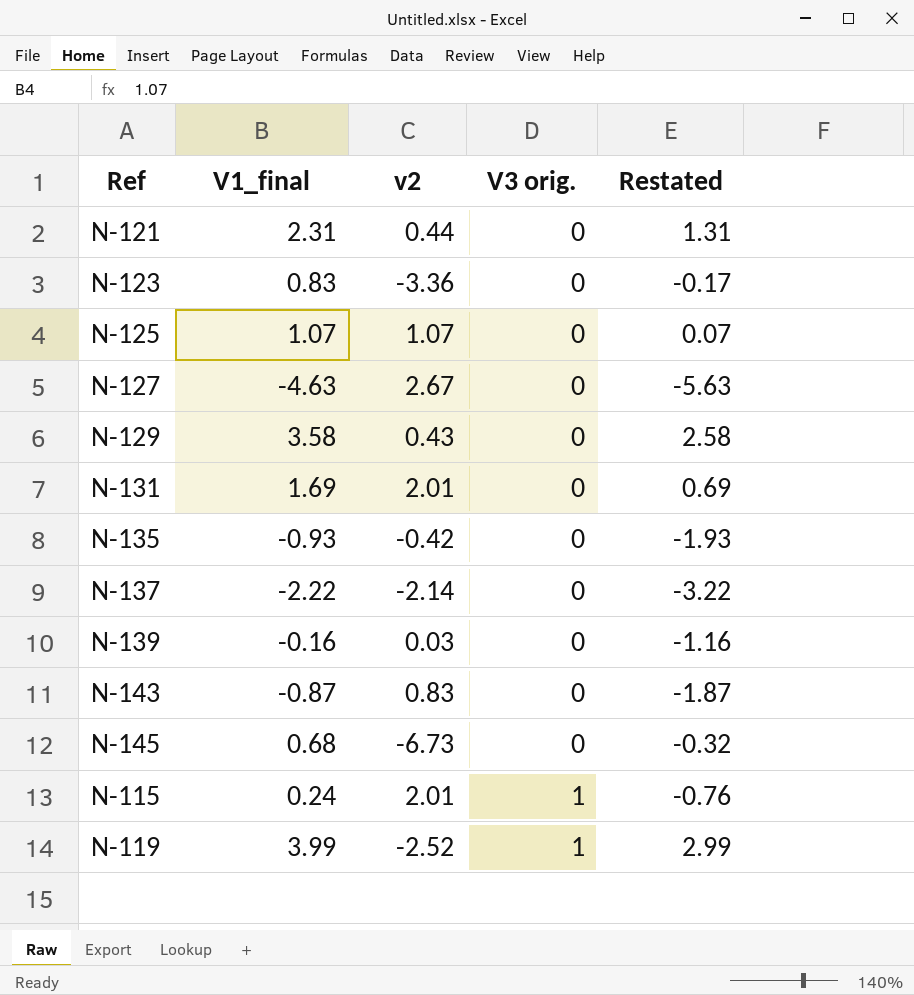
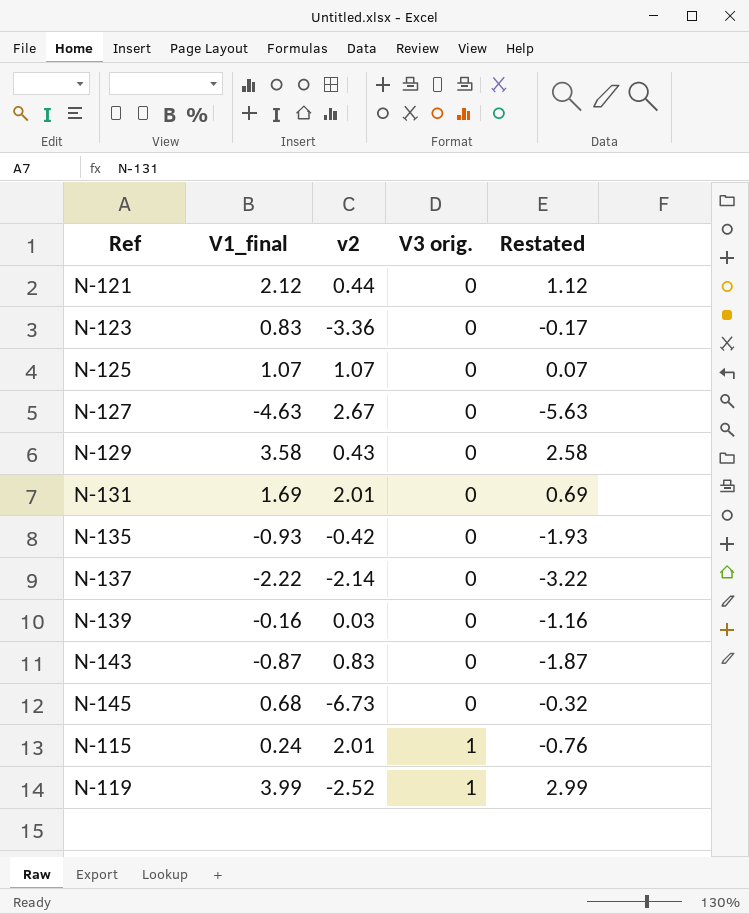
N-121 | V1_final: 2.31 -> 2.12
N-121 | Restated: 1.31 -> 1.12

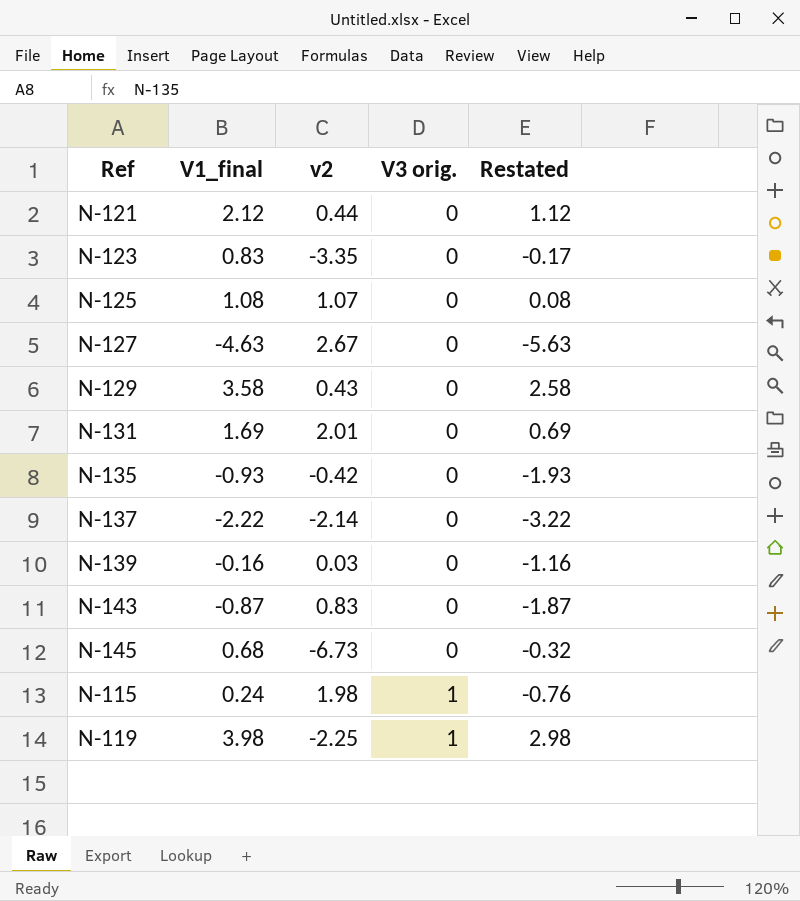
N-123 | v2: -3.36 -> -3.35
N-125 | V1_final: 1.07 -> 1.08
N-125 | Restated: 0.07 -> 0.08
N-115 | v2: 2.01 -> 1.98
N-119 | V1_final: 3.99 -> 3.98
N-119 | v2: -2.52 -> -2.25
N-119 | Restated: 2.99 -> 2.98

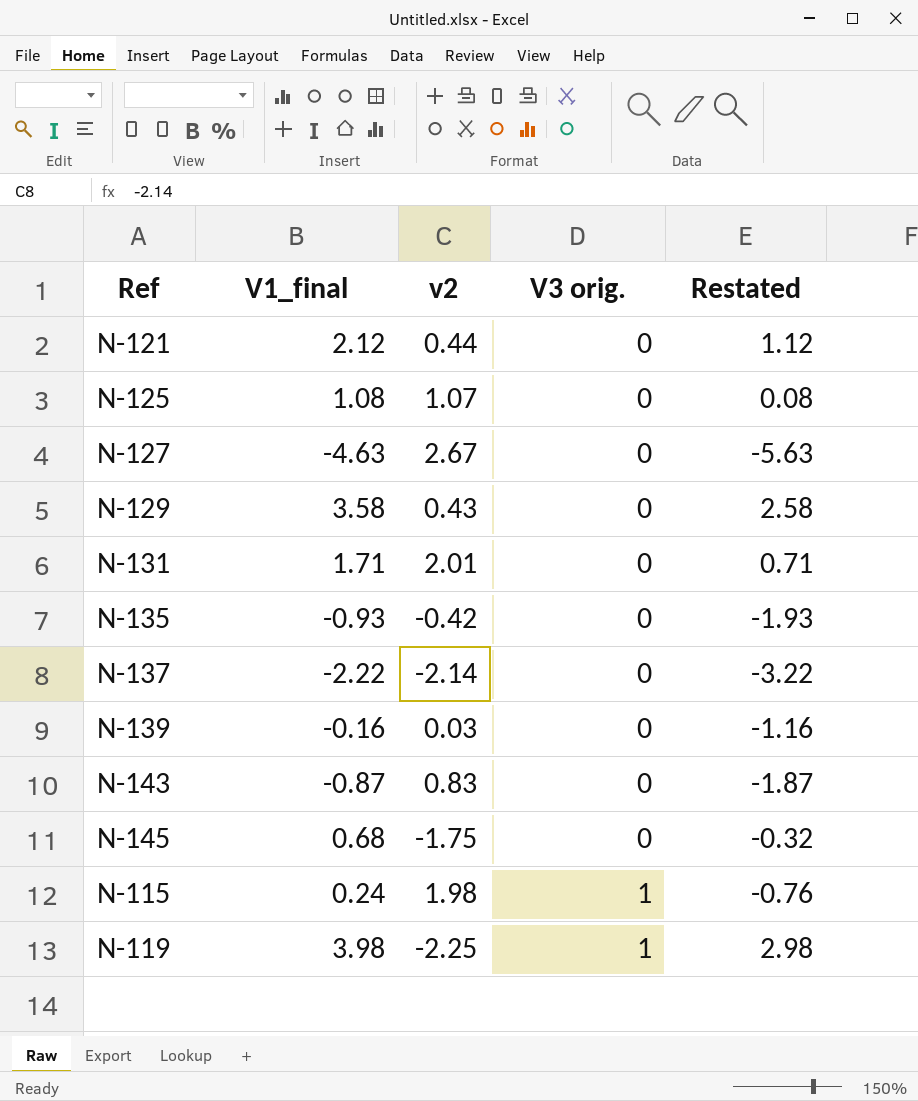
row N-123: 0.83 | -3.35 | 0 | -0.17 -> none
N-131 | V1_final: 1.69 -> 1.71
N-131 | Restated: 0.69 -> 0.71
N-145 | v2: -6.73 -> -1.75

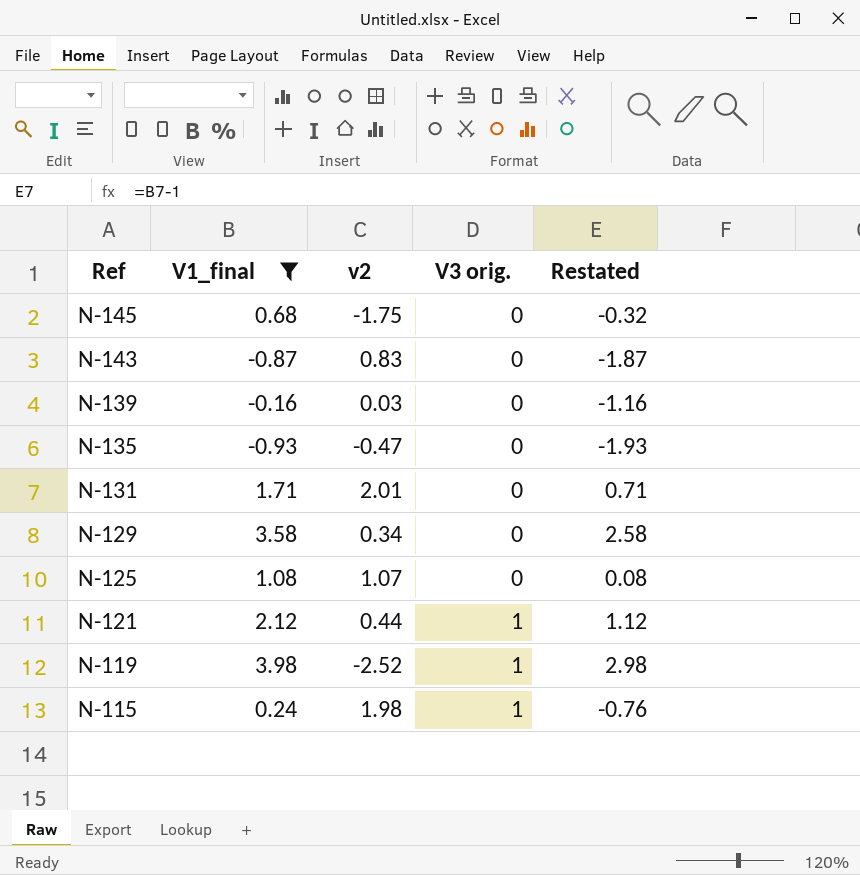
filter: none -> V1_final >= -0.93
row order: V3 orig. ascending -> Ref descending
N-135 | v2: -0.42 -> -0.47
N-129 | v2: 0.43 -> 0.34
N-121 | V3 orig.: 0 -> 1
N-119 | v2: -2.25 -> -2.52

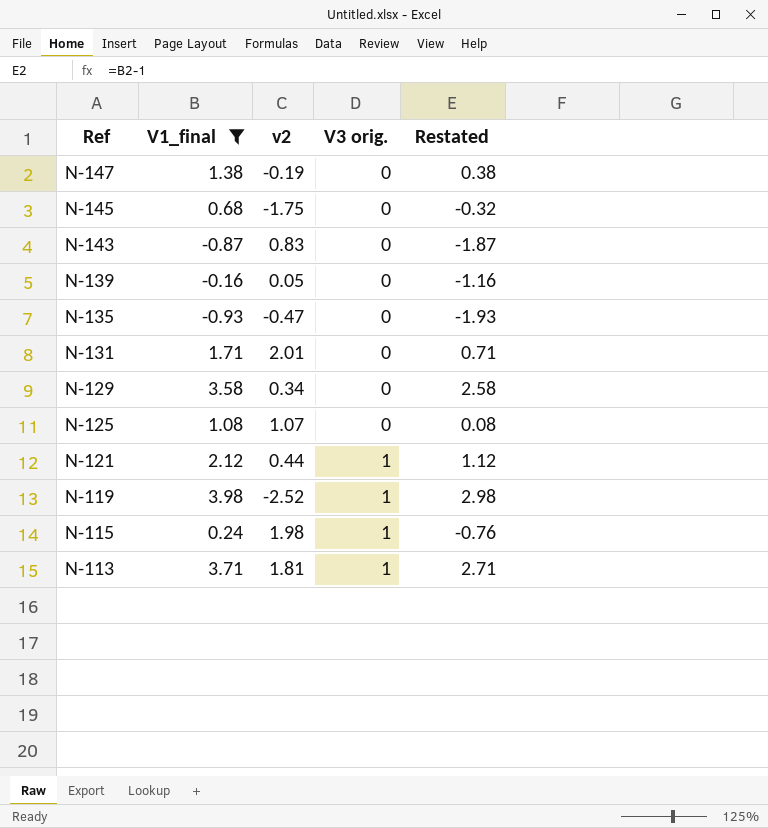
row N-147: none -> 1.38 | -0.19 | 0 | 0.38
N-139 | v2: 0.03 -> 0.05
row N-113: none -> 3.71 | 1.81 | 1 | 2.71

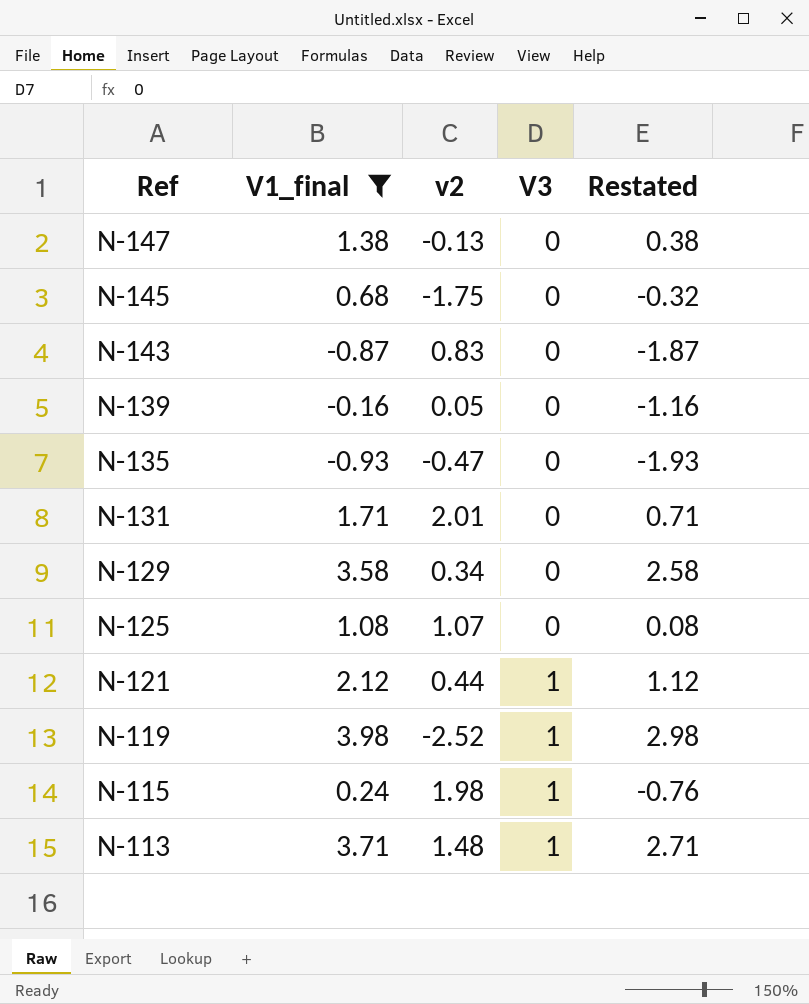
column name: V3 orig. -> V3
N-147 | v2: -0.19 -> -0.13
N-113 | v2: 1.81 -> 1.48

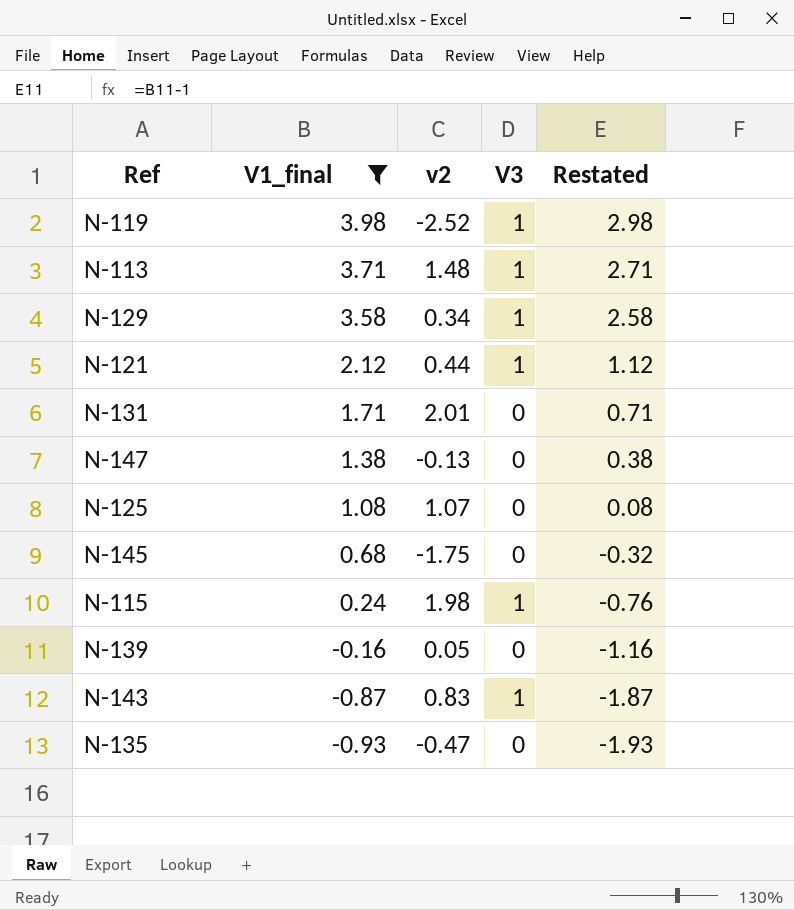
row order: Ref descending -> V1_final descending
N-129 | V3: 0 -> 1
N-143 | V3: 0 -> 1

